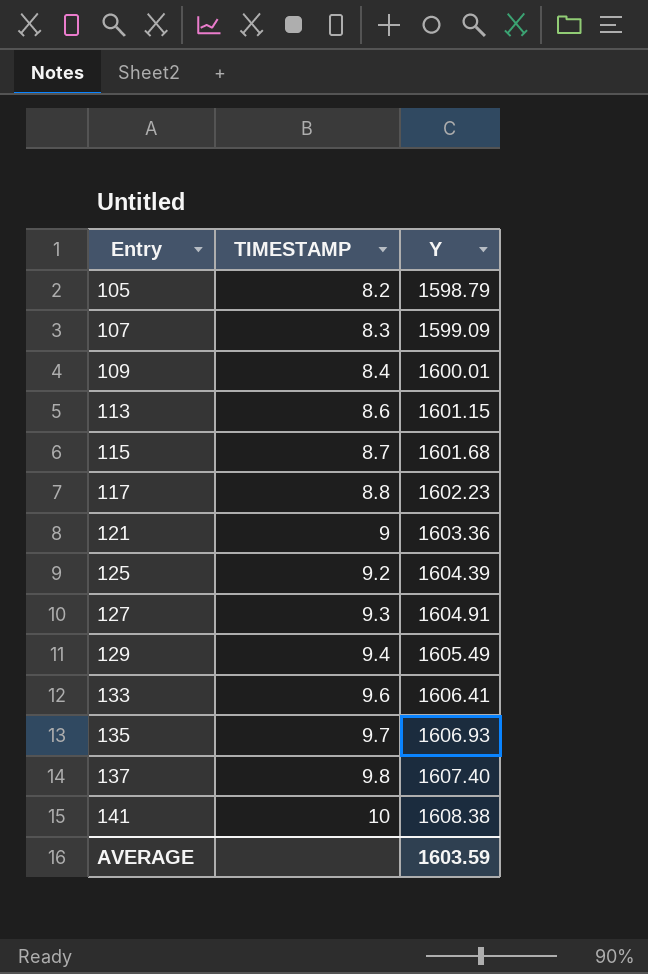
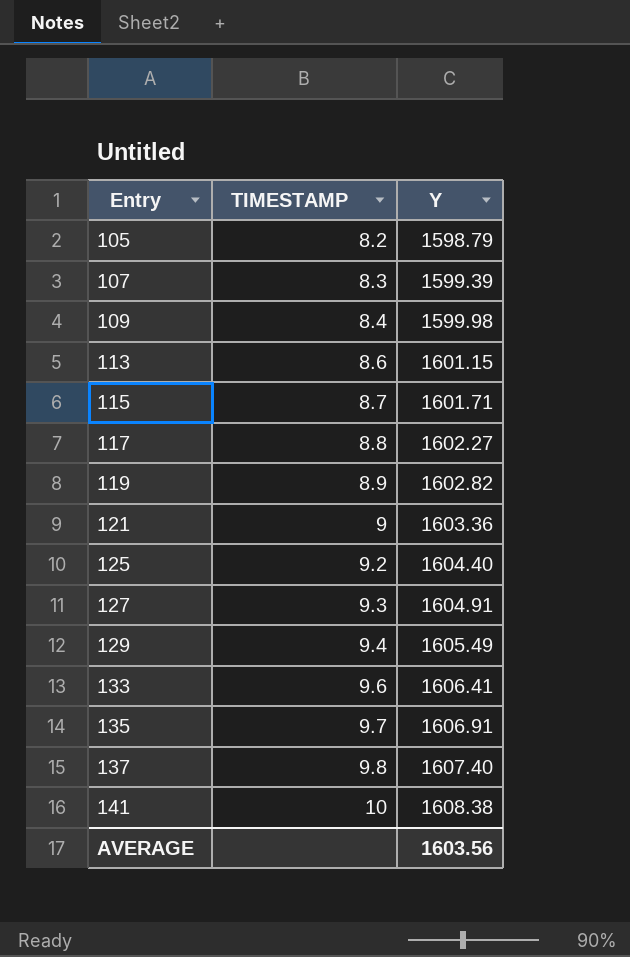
107 | Y: 1599.09 -> 1599.39
109 | Y: 1600.01 -> 1599.98
115 | Y: 1601.68 -> 1601.71
117 | Y: 1602.23 -> 1602.27
row 119: none -> 8.9 | 1602.82
125 | Y: 1604.39 -> 1604.40
135 | Y: 1606.93 -> 1606.91
AVERAGE | Y: 1603.59 -> 1603.56

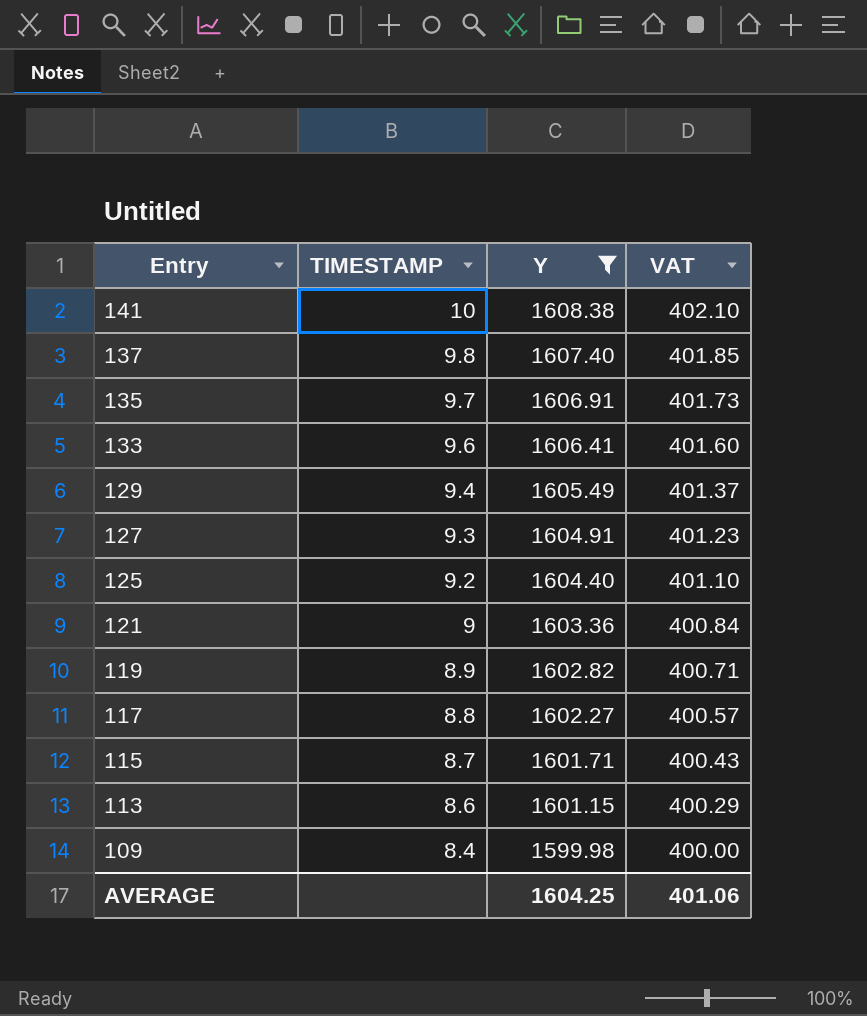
filter: none -> Y >= 1599.98
row order: Entry ascending -> Entry descending
column VAT | formula: none -> [Y] * 0.25
AVERAGE | Y: 1603.56 -> 1604.25

